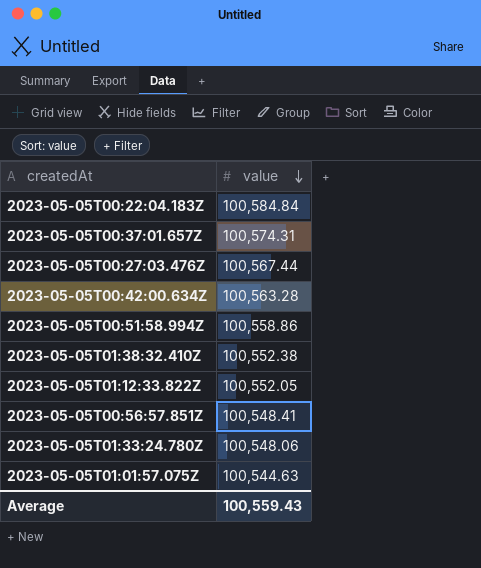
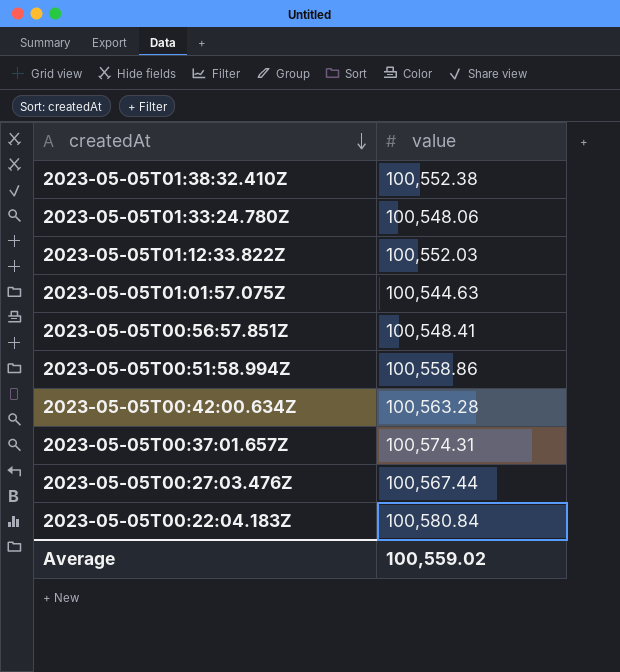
row order: value descending -> createdAt descending
2023-05-05T01:12:33.822Z | value: 100,552.05 -> 100,552.03
2023-05-05T00:22:04.183Z | value: 100,584.84 -> 100,580.84
Average | value: 100,559.43 -> 100,559.02

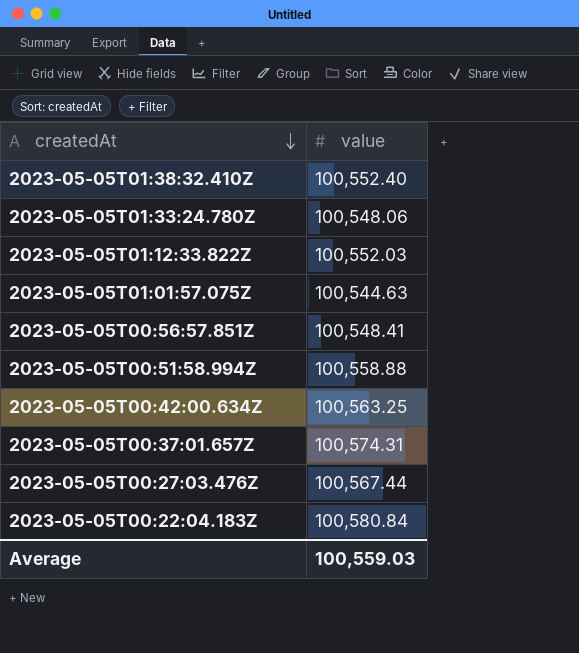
2023-05-05T01:38:32.410Z | value: 100,552.38 -> 100,552.40
2023-05-05T00:51:58.994Z | value: 100,558.86 -> 100,558.88
2023-05-05T00:42:00.634Z | value: 100,563.28 -> 100,563.25
Average | value: 100,559.02 -> 100,559.03

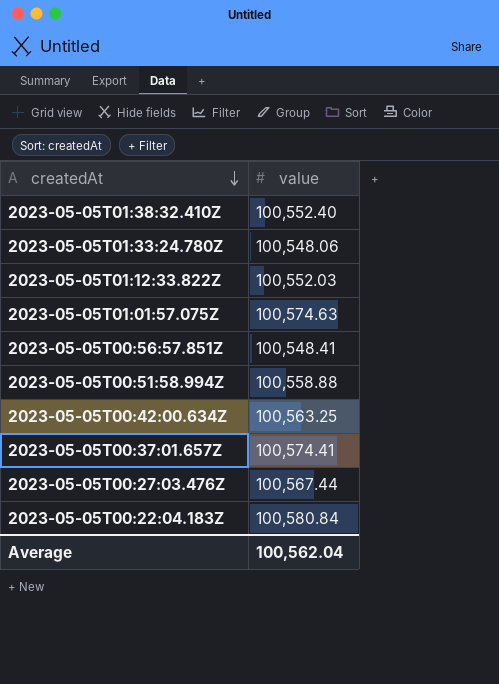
2023-05-05T01:01:57.075Z | value: 100,544.63 -> 100,574.63
2023-05-05T00:37:01.657Z | value: 100,574.31 -> 100,574.41
Average | value: 100,559.03 -> 100,562.04

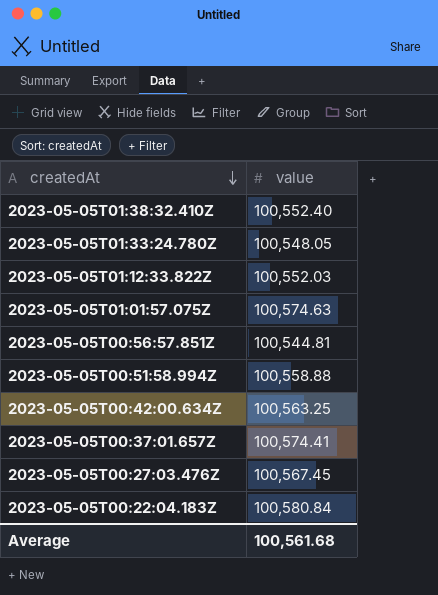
2023-05-05T01:33:24.780Z | value: 100,548.06 -> 100,548.05
2023-05-05T00:56:57.851Z | value: 100,548.41 -> 100,544.81
2023-05-05T00:27:03.476Z | value: 100,567.44 -> 100,567.45
Average | value: 100,562.04 -> 100,561.68

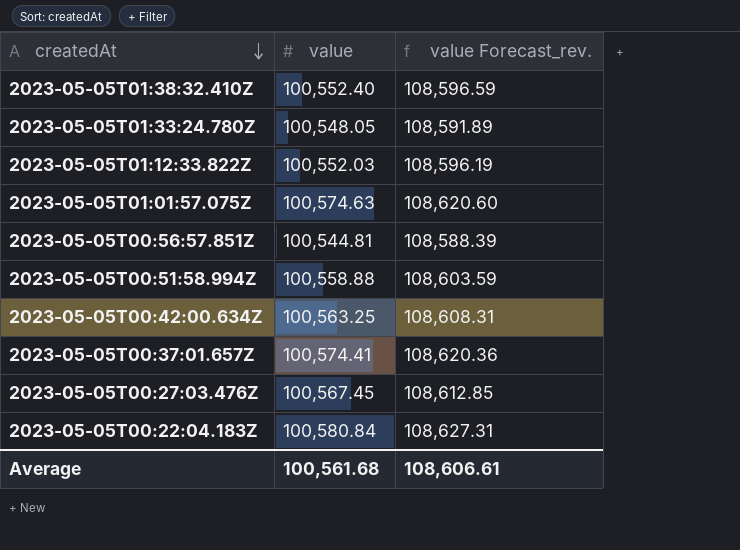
column value Forecast_rev. | formula: none -> [value] * 1.08

